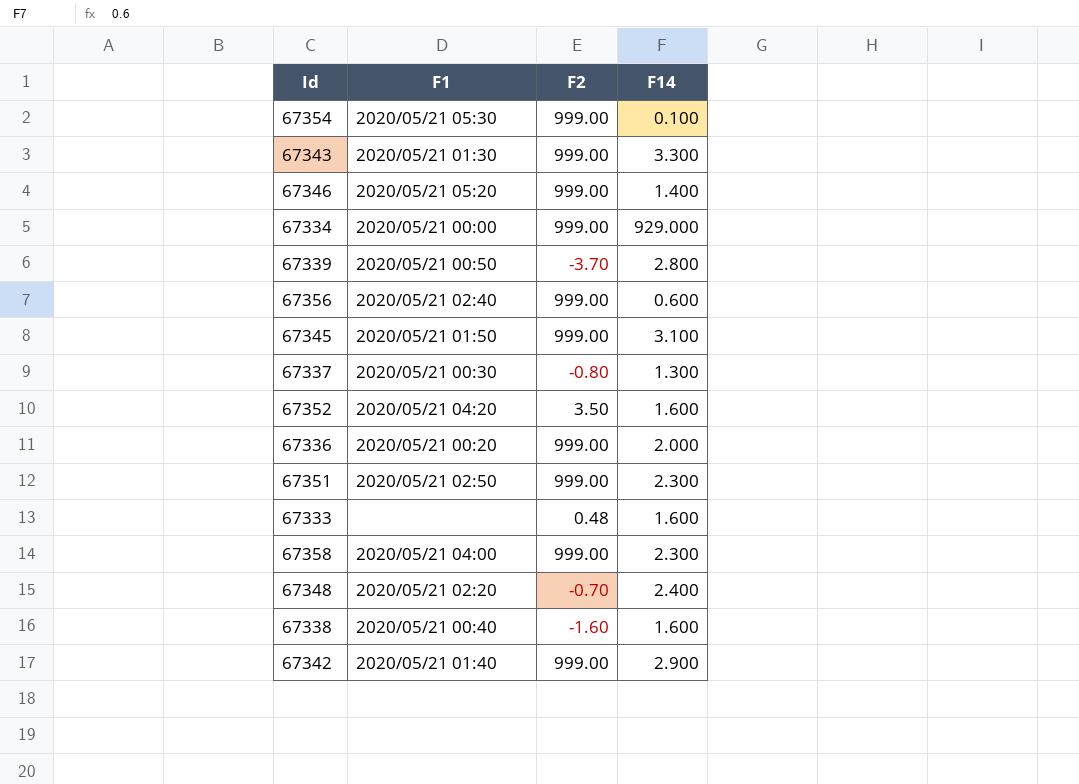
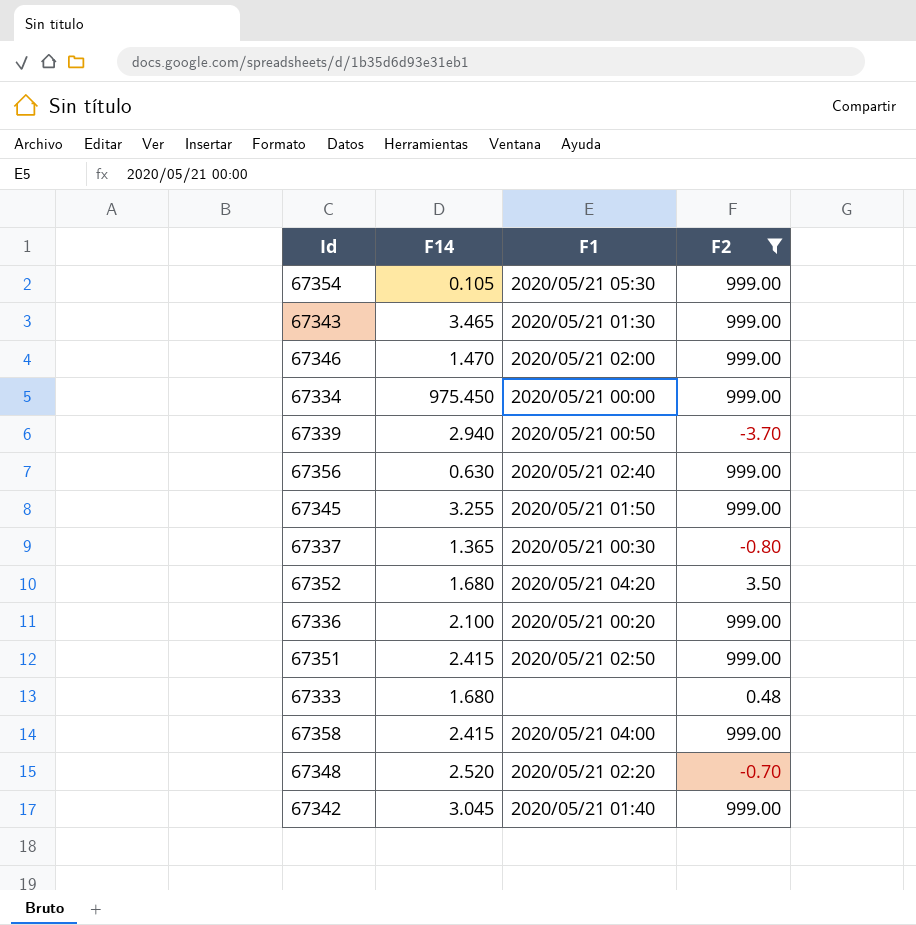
filter: none -> F2 != -1.60
column F14 | position: 4 -> 2
67354 | F14: 0.100 -> 0.105
67343 | F14: 3.300 -> 3.465
67346 | F14: 1.400 -> 1.470
67346 | F1: 2020/05/21 05:20 -> 2020/05/21 02:00
67334 | F14: 929.000 -> 975.450
67339 | F14: 2.800 -> 2.940
67356 | F14: 0.600 -> 0.630
67345 | F14: 3.100 -> 3.255
67337 | F14: 1.300 -> 1.365
67352 | F14: 1.600 -> 1.680
67336 | F14: 2.000 -> 2.100
67351 | F14: 2.300 -> 2.415
67333 | F14: 1.600 -> 1.680
67358 | F14: 2.300 -> 2.415
67348 | F14: 2.400 -> 2.520
67342 | F14: 2.900 -> 3.045

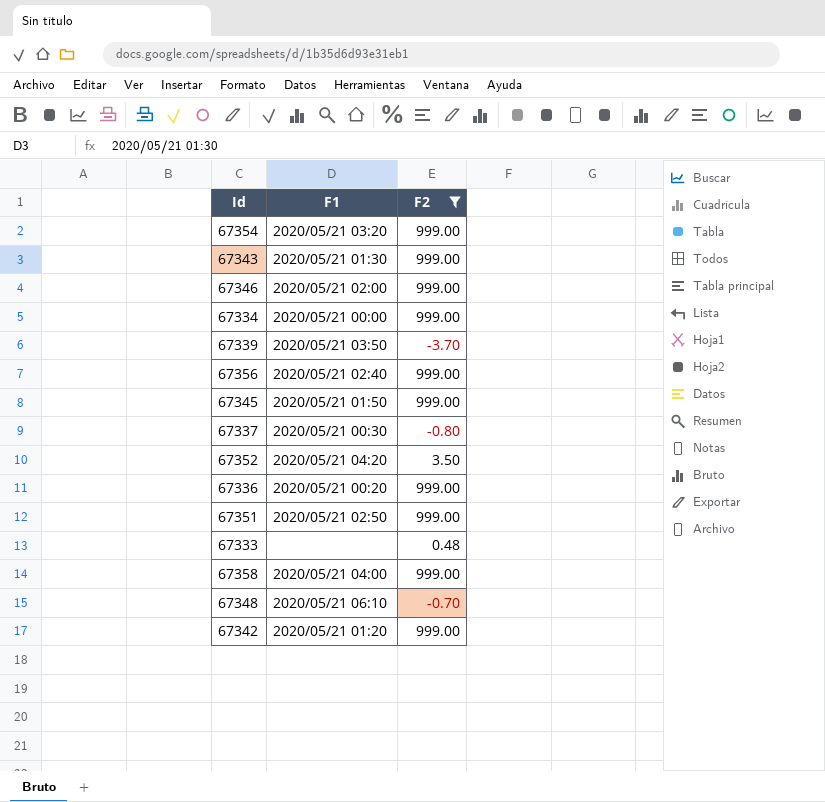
column F14 | position: 2 -> none
67354 | F1: 2020/05/21 05:30 -> 2020/05/21 03:20
67339 | F1: 2020/05/21 00:50 -> 2020/05/21 03:50
67348 | F1: 2020/05/21 02:20 -> 2020/05/21 06:10
67342 | F1: 2020/05/21 01:40 -> 2020/05/21 01:20

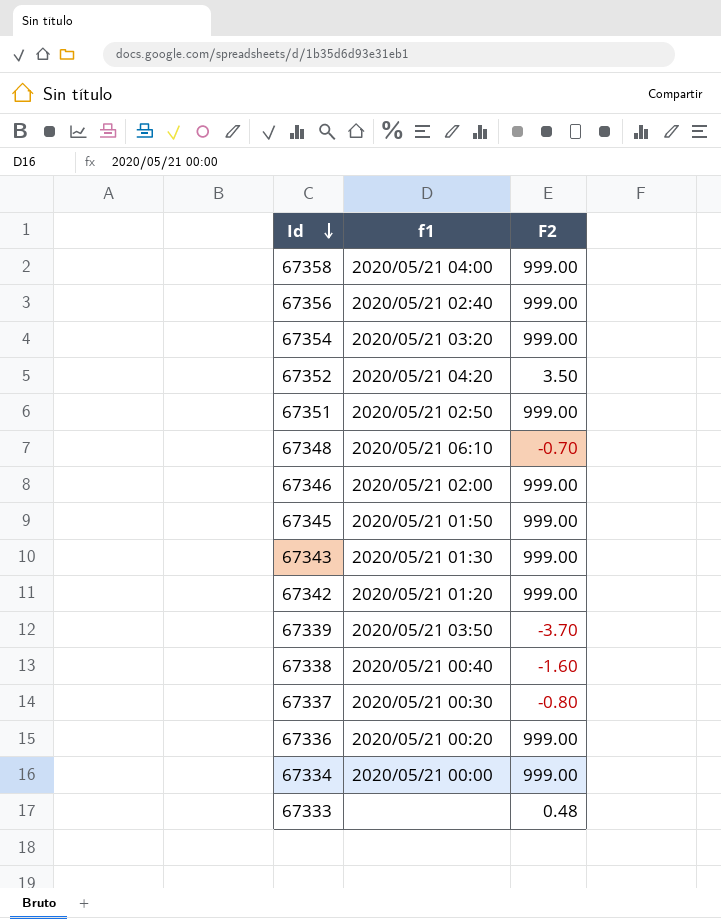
filter: F2 != -1.60 -> none
row order: none -> Id descending
column name: F1 -> f1

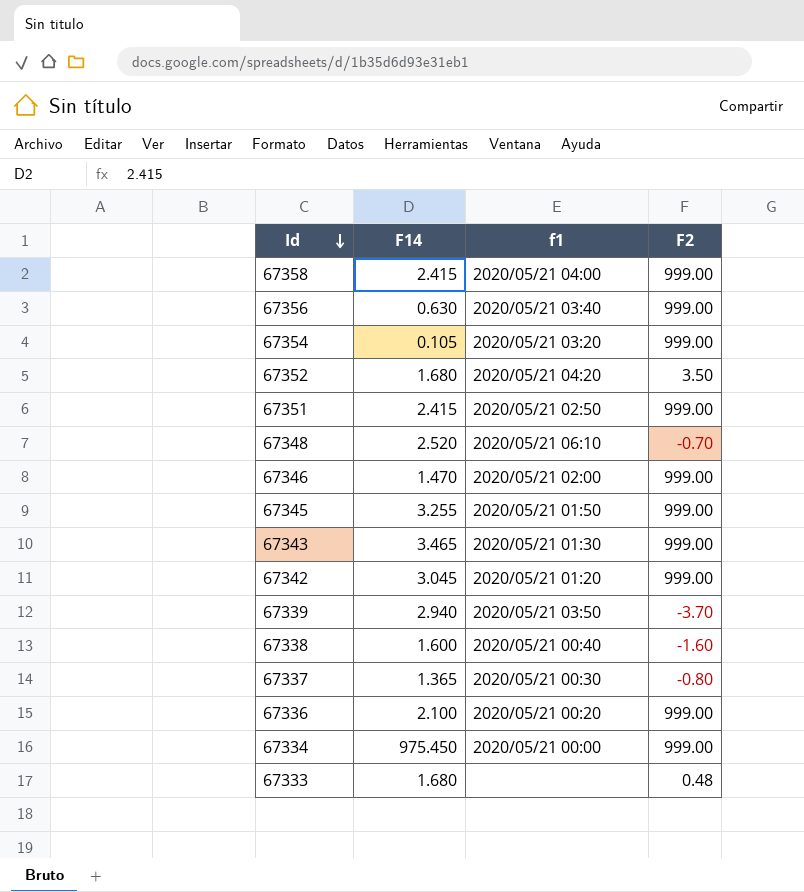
column F14 | position: none -> 2
67356 | f1: 2020/05/21 02:40 -> 2020/05/21 03:40

